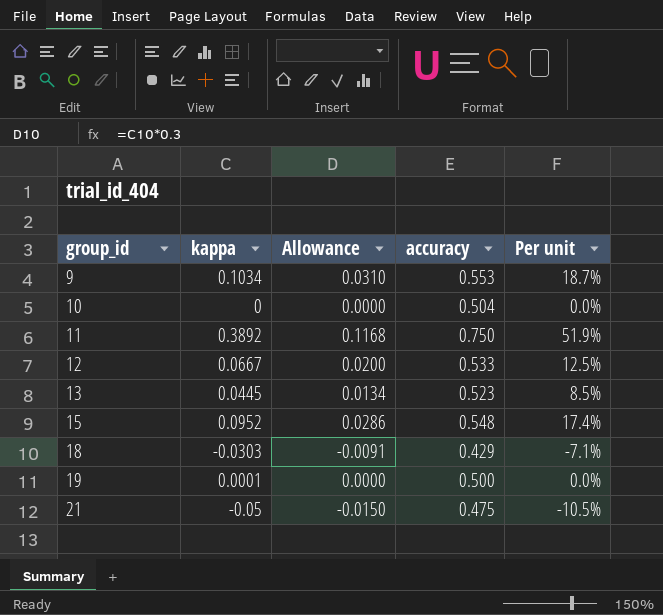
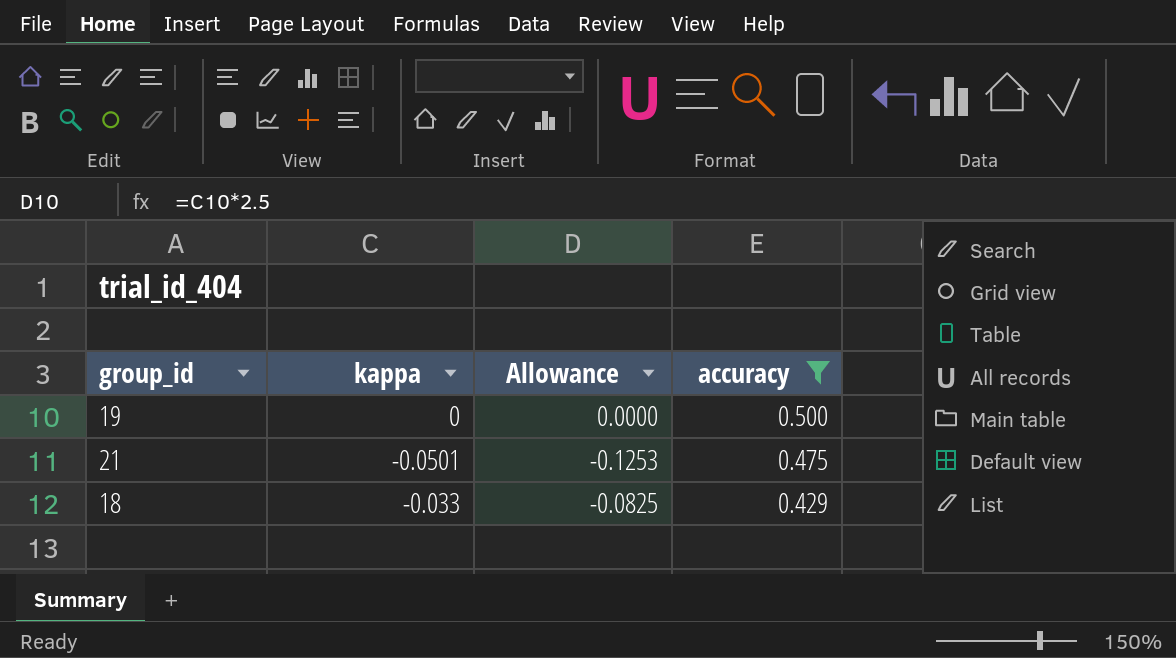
filter: none -> accuracy <= 0.500
row order: group_id ascending -> accuracy descending
column Per unit | formula: [kappa] / [accuracy] -> none
column Allowance | formula: [kappa] * 0.3 -> [kappa] * 2.5
19 | kappa: 0.0001 -> 0
21 | kappa: -0.05 -> -0.0501
18 | kappa: -0.0303 -> -0.033

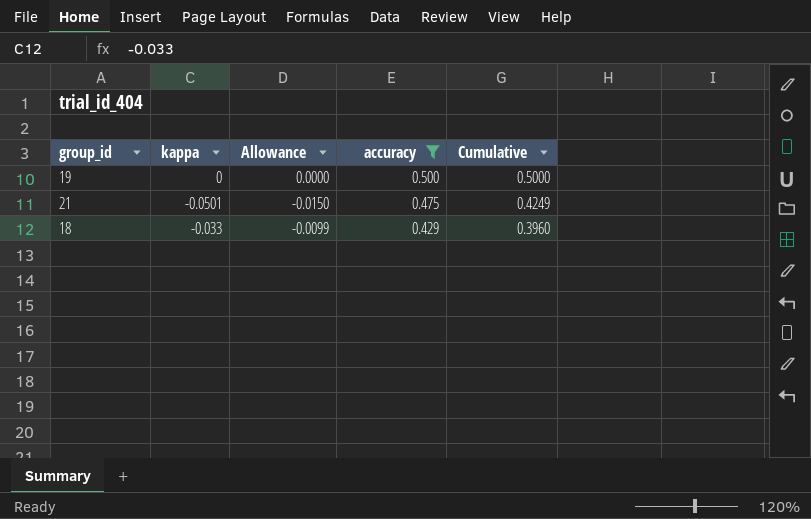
column Allowance | formula: [kappa] * 2.5 -> [kappa] * 0.3
column Cumulative | formula: none -> [kappa] + [accuracy]

